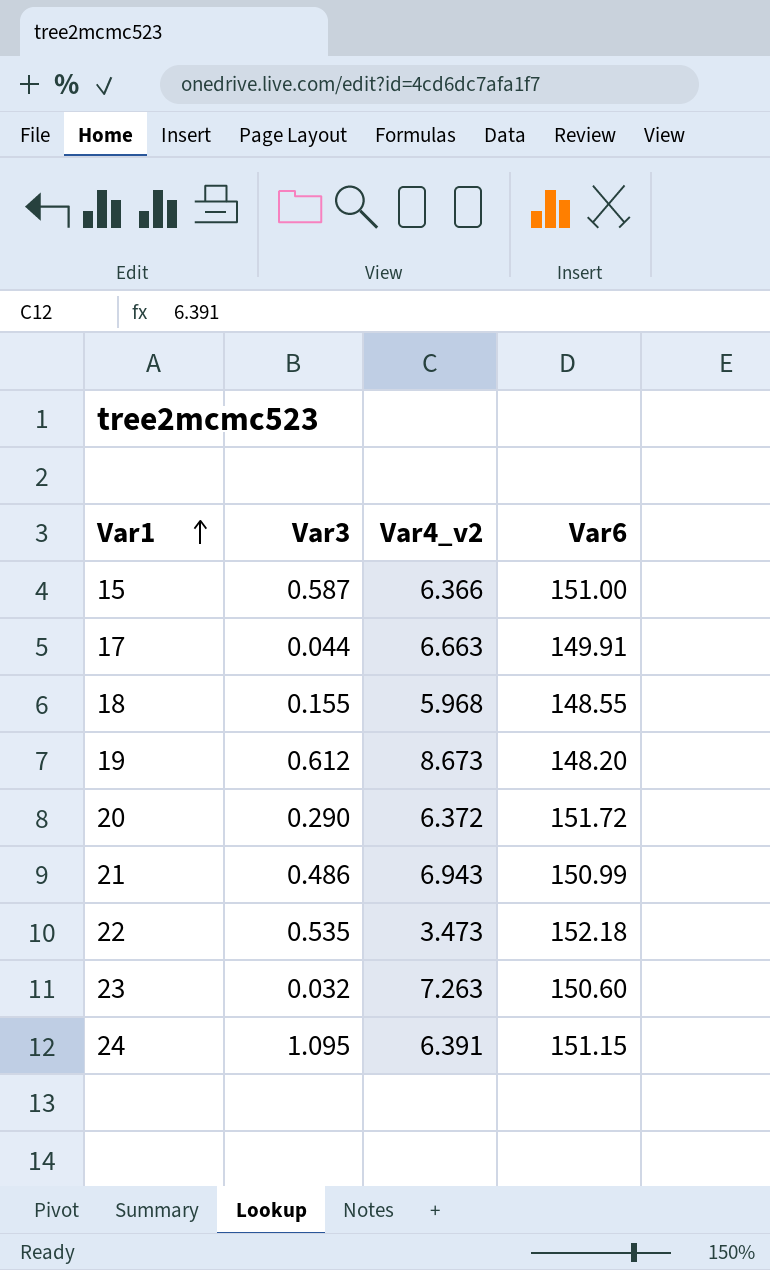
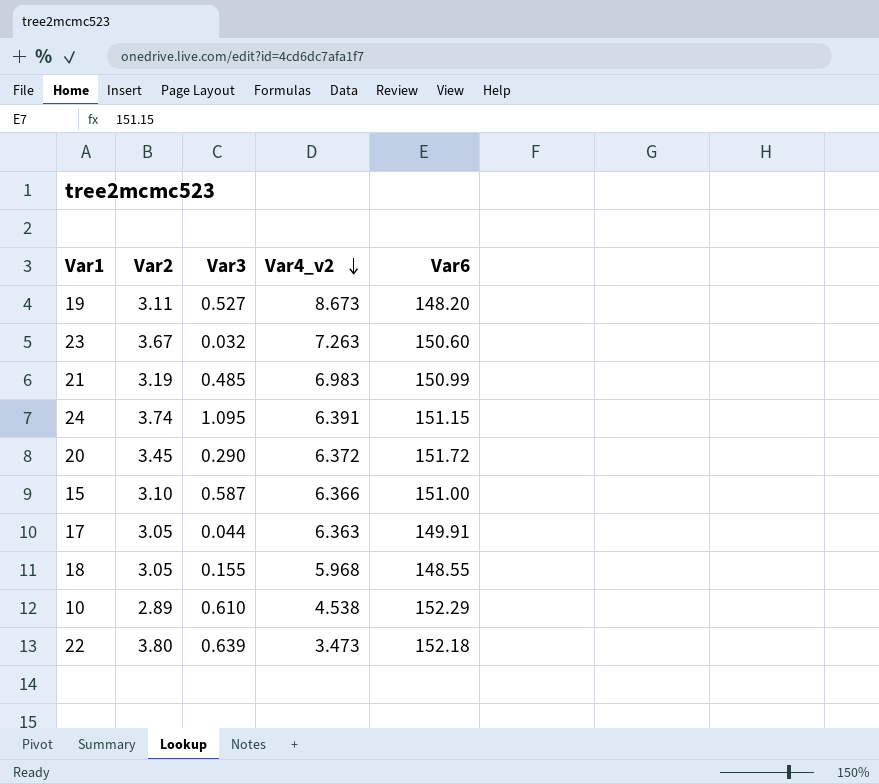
row order: Var1 ascending -> Var4_v2 descending
column Var2 | position: none -> 2
19 | Var3: 0.612 -> 0.527
21 | Var3: 0.486 -> 0.485
21 | Var4_v2: 6.943 -> 6.983
17 | Var4_v2: 6.663 -> 6.363
row 10: none -> 2.89 | 0.610 | 4.538 | 152.29
22 | Var3: 0.535 -> 0.639

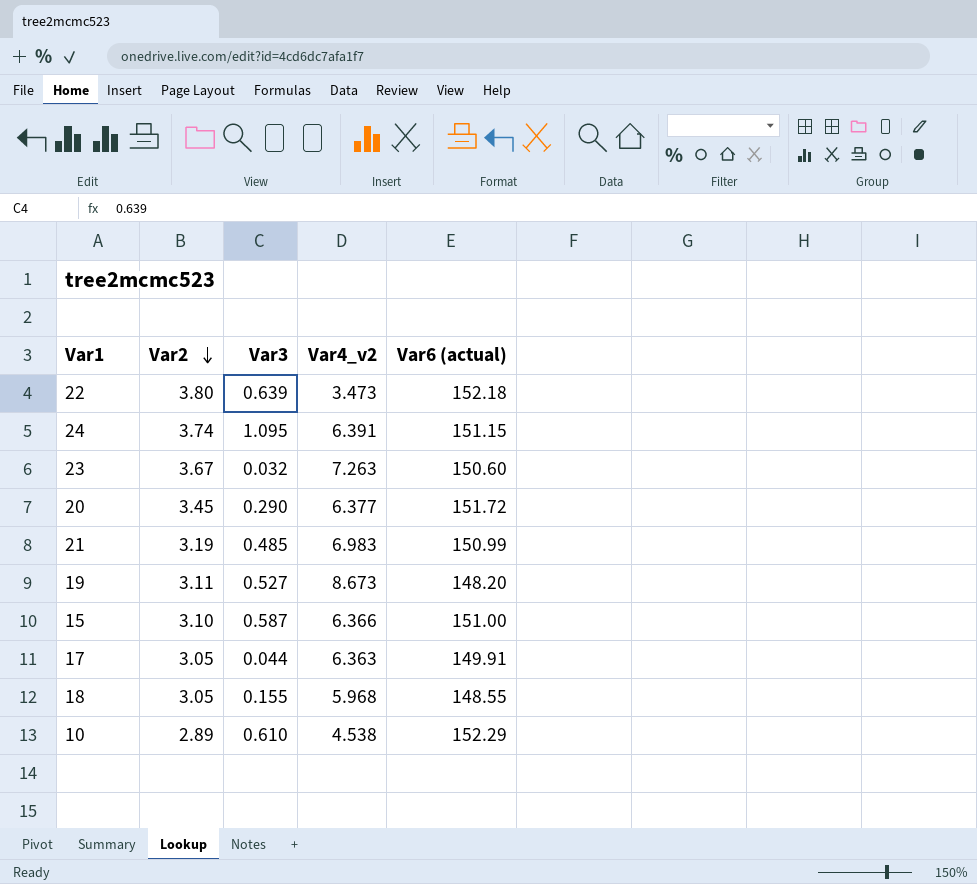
row order: Var4_v2 descending -> Var2 descending
column name: Var6 -> Var6 (actual)
20 | Var4_v2: 6.372 -> 6.377

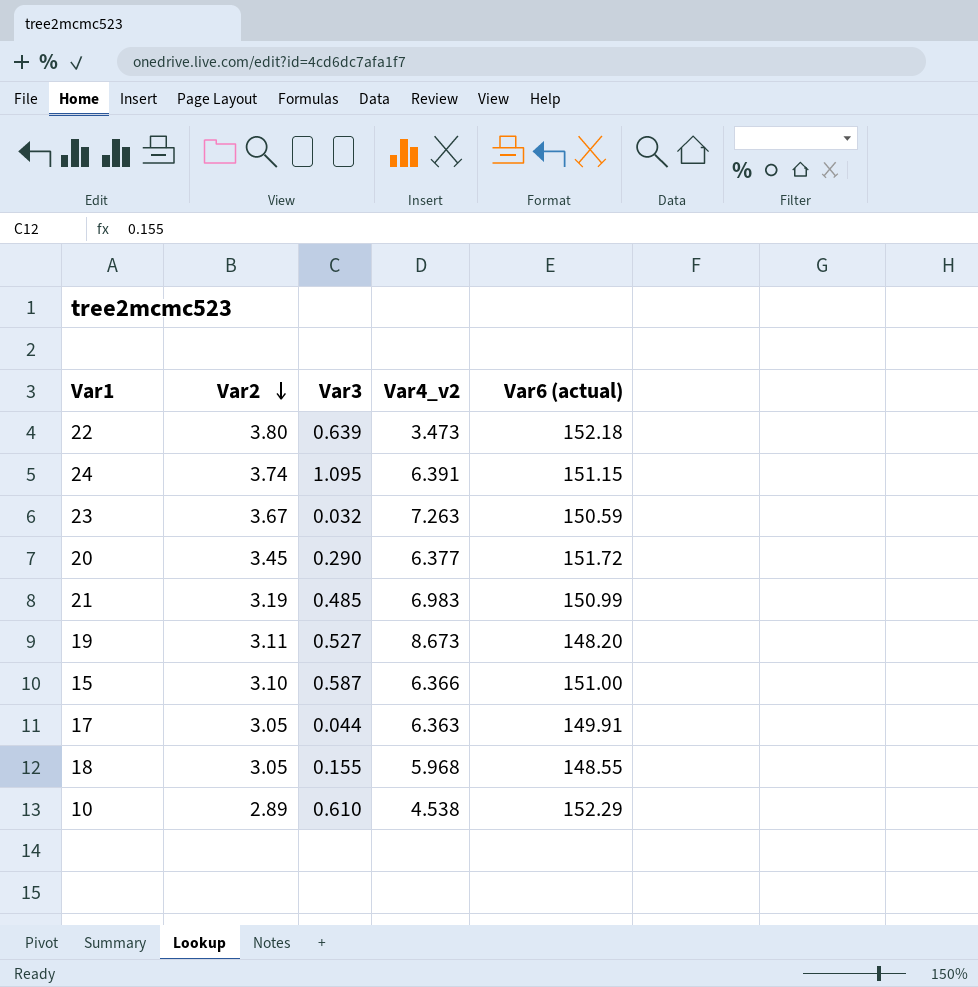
23 | Var6 (actual): 150.60 -> 150.59

